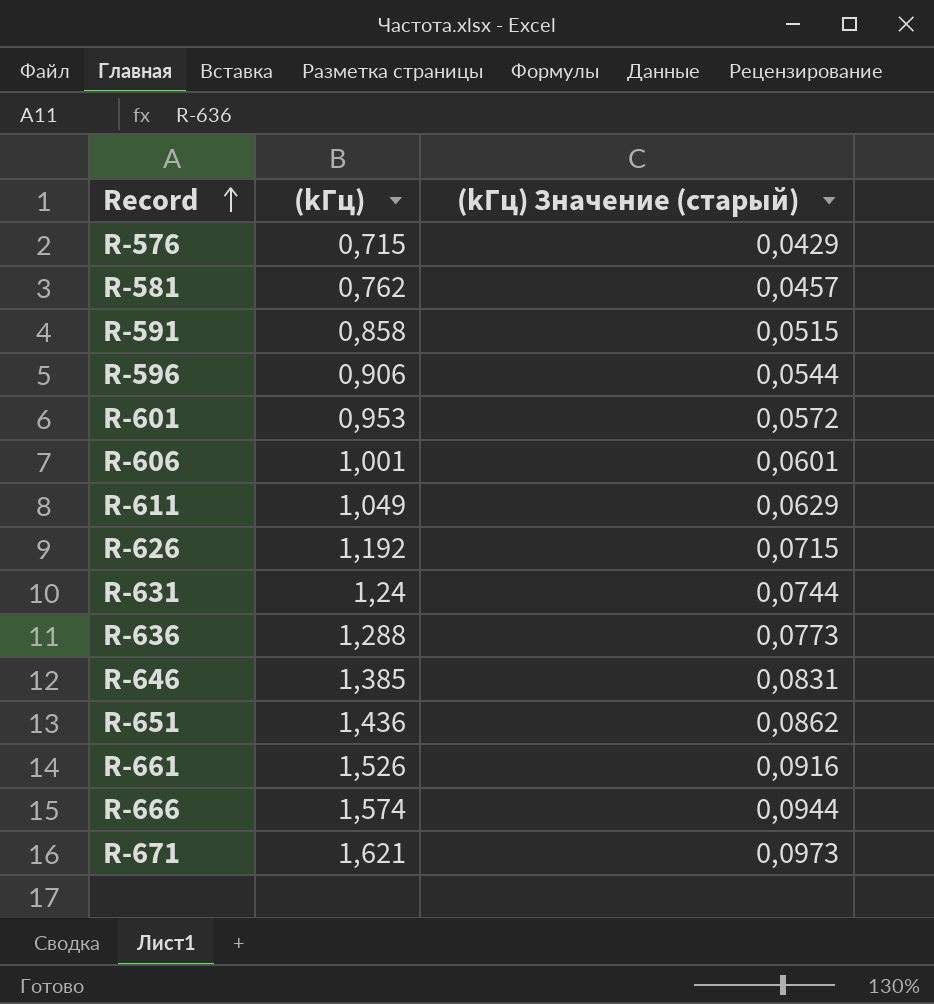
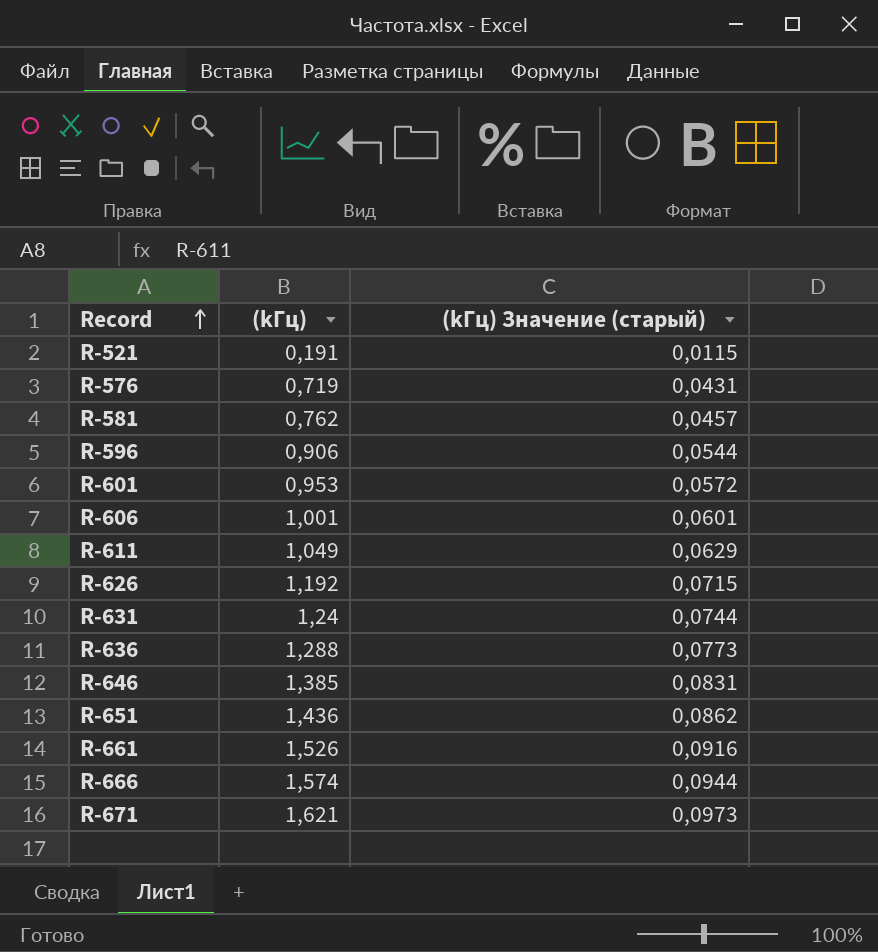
row R-591: 0,858 | 0,0515 -> none
row R-521: none -> 0,191 | 0,0115
R-576 | (kГц): 0,715 -> 0,719
R-576 | (kГц) Значение (старый): 0,0429 -> 0,0431

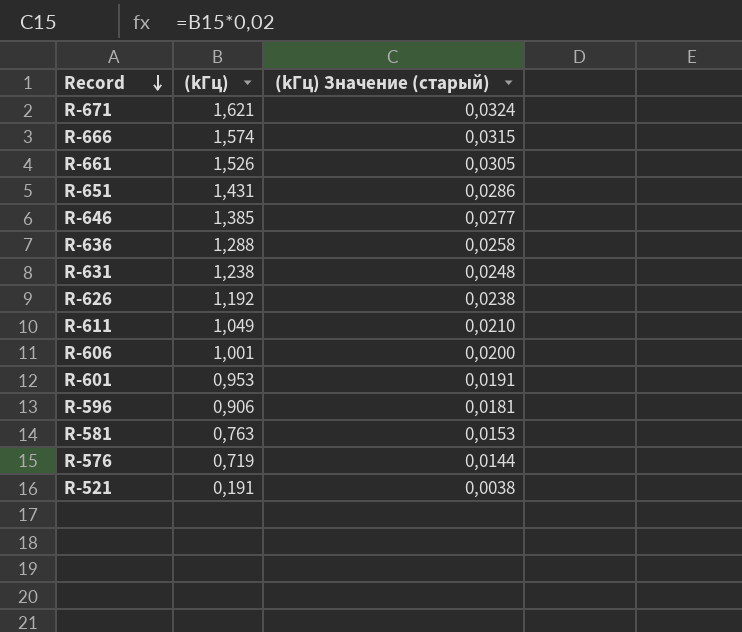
row order: Record ascending -> Record descending
column (kГц) Значение (старый) | formula: [(kГц)] * 0,06 -> [(kГц)] * 0,02
R-651 | (kГц): 1,436 -> 1,431
R-631 | (kГц): 1,24 -> 1,238
R-581 | (kГц): 0,762 -> 0,763

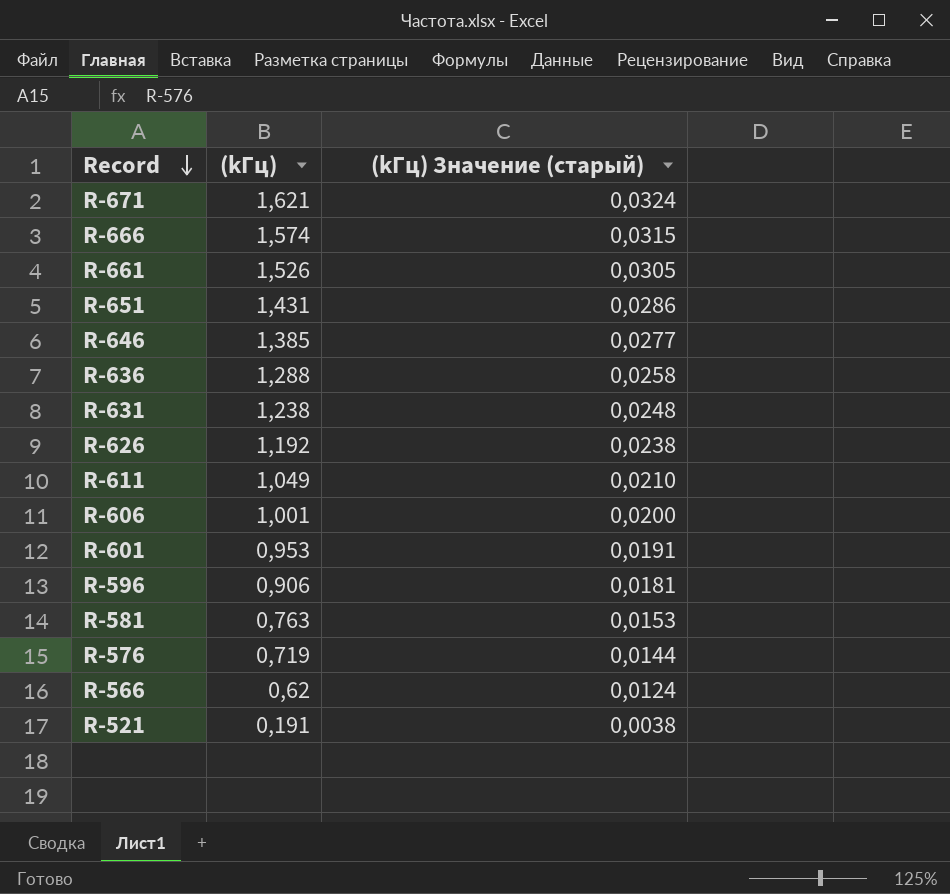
row R-566: none -> 0,62 | 0,0124

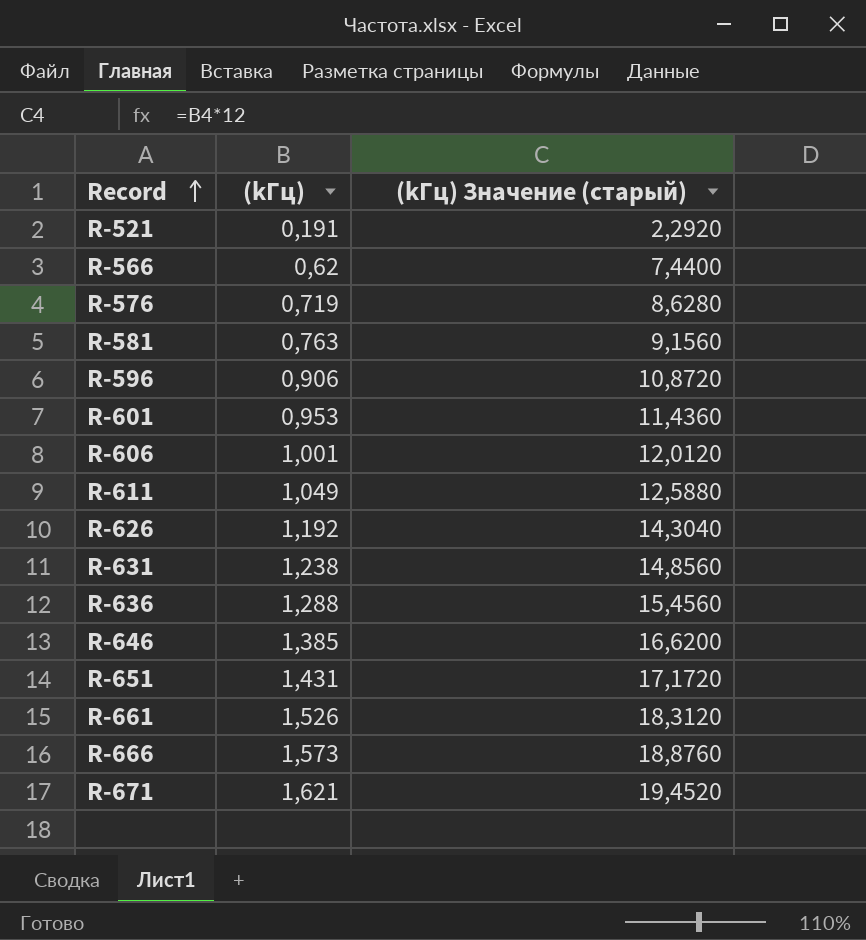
row order: Record descending -> Record ascending
column (kГц) Значение (старый) | formula: [(kГц)] * 0,02 -> [(kГц)] * 12
R-666 | (kГц): 1,574 -> 1,573

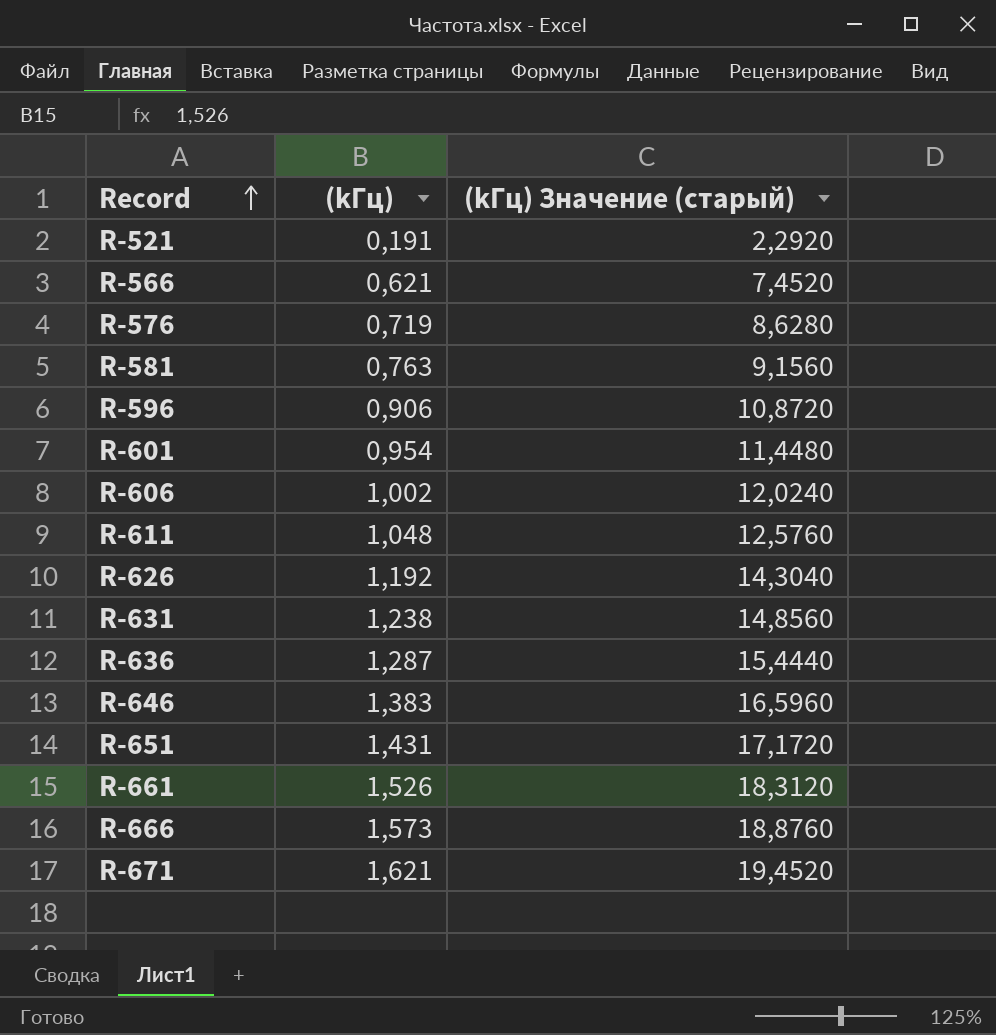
R-566 | (kГц): 0,62 -> 0,621
R-566 | (kГц) Значение (старый): 7,4400 -> 7,4520
R-601 | (kГц): 0,953 -> 0,954
R-601 | (kГц) Значение (старый): 11,4360 -> 11,4480
R-606 | (kГц): 1,001 -> 1,002
R-606 | (kГц) Значение (старый): 12,0120 -> 12,0240
R-611 | (kГц): 1,049 -> 1,048
R-611 | (kГц) Значение (старый): 12,5880 -> 12,5760
R-636 | (kГц): 1,288 -> 1,287
R-636 | (kГц) Значение (старый): 15,4560 -> 15,4440
R-646 | (kГц): 1,385 -> 1,383
R-646 | (kГц) Значение (старый): 16,6200 -> 16,5960

